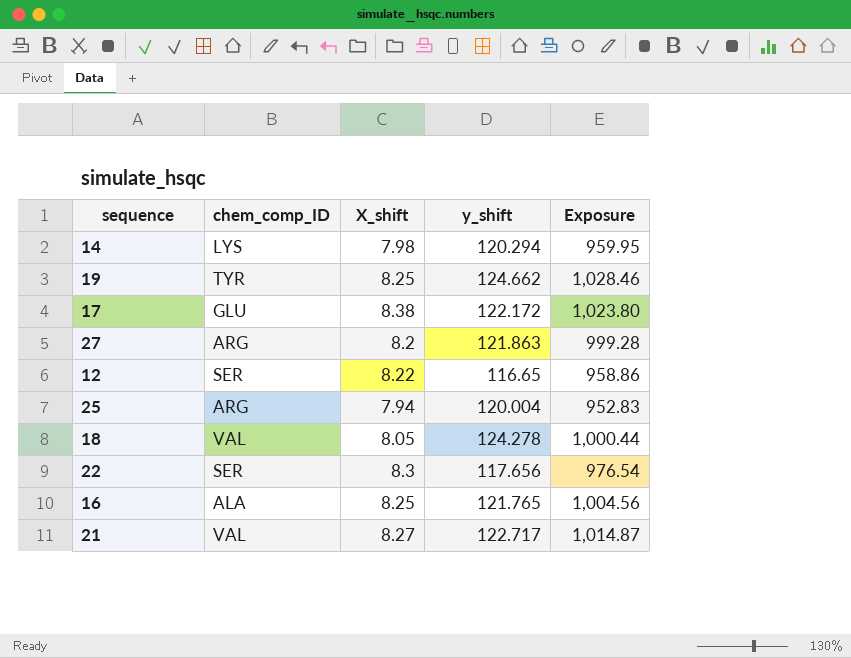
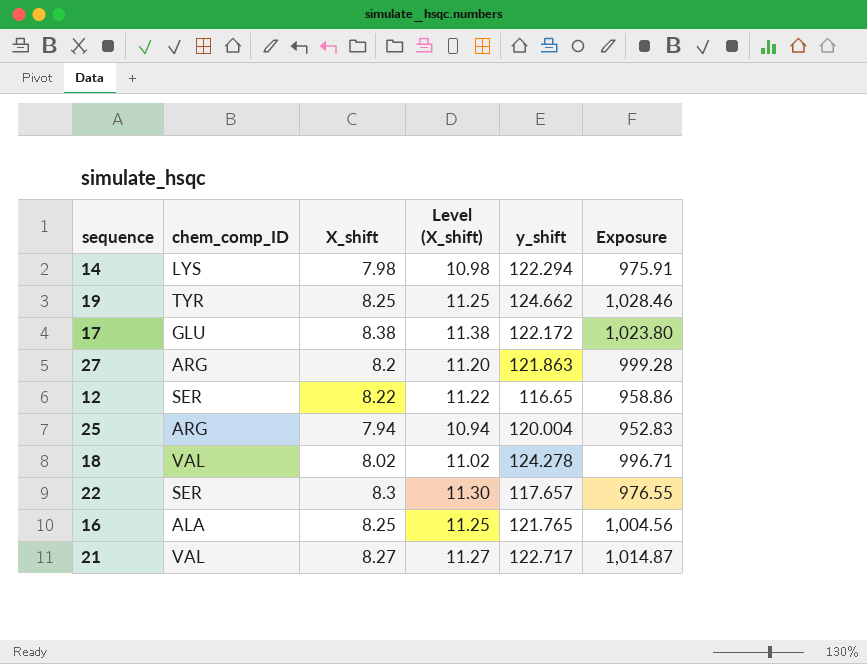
column Level (X_shift) | formula: none -> [X_shift] + 3
14 | y_shift: 120.294 -> 122.294
14 | Exposure: 959.95 -> 975.91
18 | X_shift: 8.05 -> 8.02
18 | Exposure: 1,000.44 -> 996.71
22 | y_shift: 117.656 -> 117.657
22 | Exposure: 976.54 -> 976.55

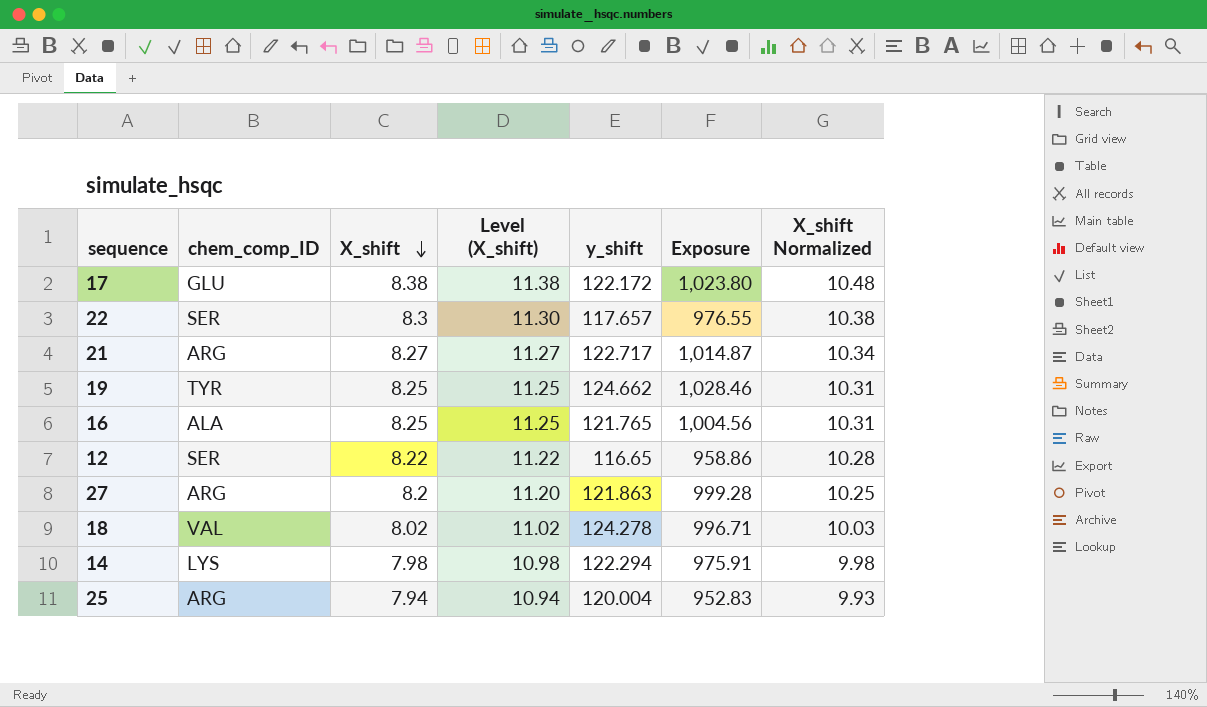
row order: none -> X_shift descending
column X_shift Normalized | formula: none -> [X_shift] * 1.25
21 | chem_comp_ID: VAL -> ARG

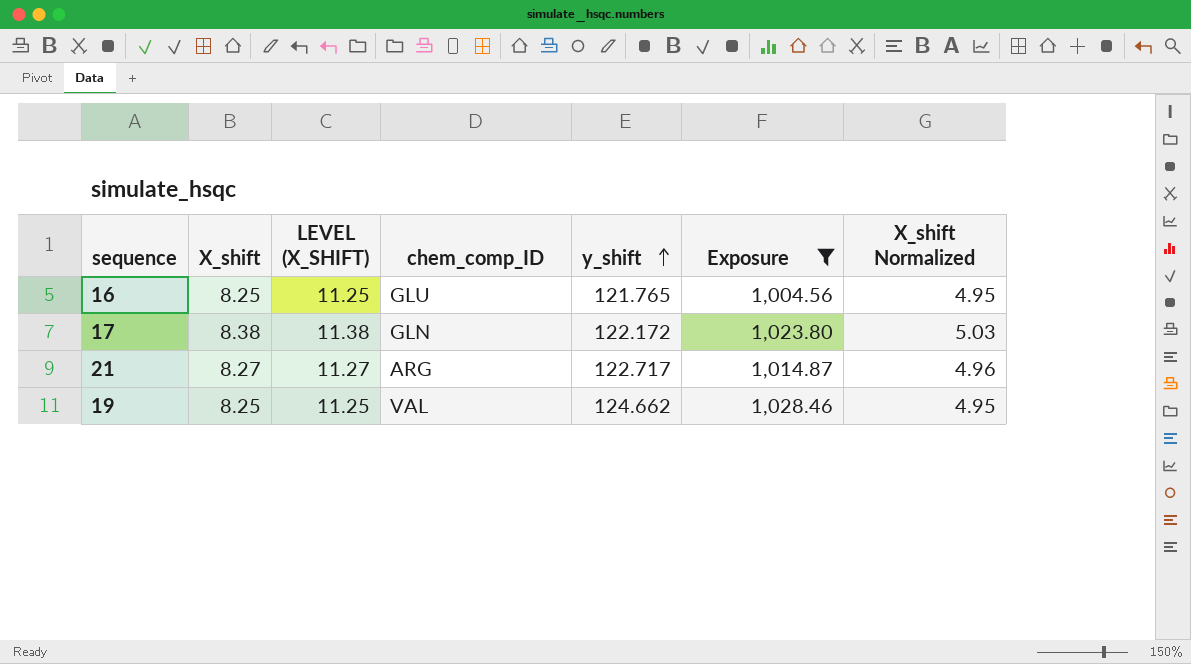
filter: none -> Exposure >= 1,004.56
row order: X_shift descending -> y_shift ascending
column name: Level (X_shift) -> LEVEL (X_SHIFT)
column chem_comp_ID | position: 2 -> 4
column X_shift Normalized | formula: [X_shift] * 1.25 -> [X_shift] * 0.6
16 | chem_comp_ID: ALA -> GLU
17 | chem_comp_ID: GLU -> GLN
19 | chem_comp_ID: TYR -> VAL

